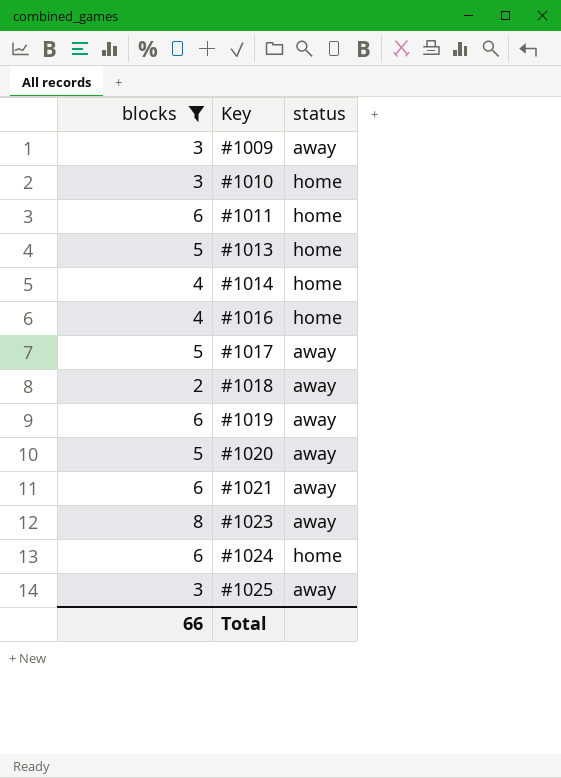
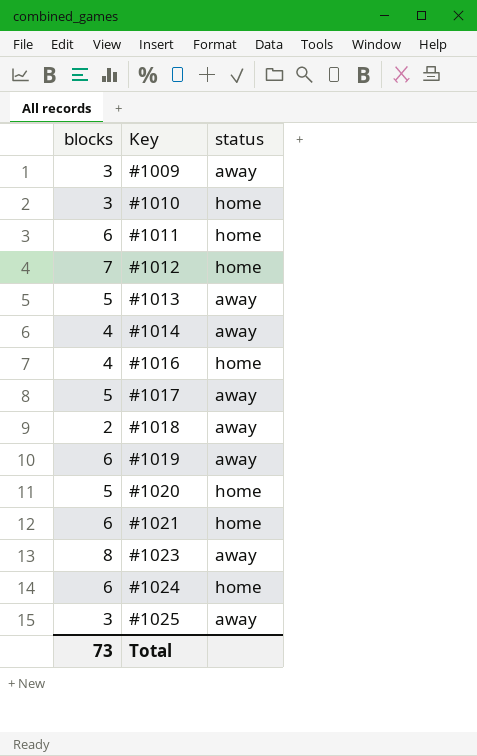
filter: blocks != 7 -> none
#1013 | status: home -> away
#1014 | status: home -> away
#1020 | status: away -> home
#1021 | status: away -> home
Total | blocks: 66 -> 73

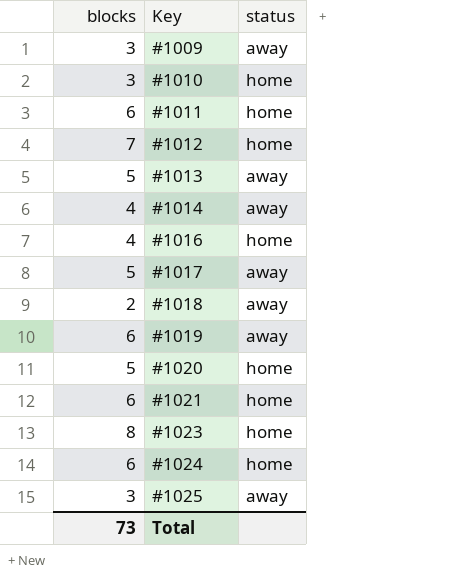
#1023 | status: away -> home

